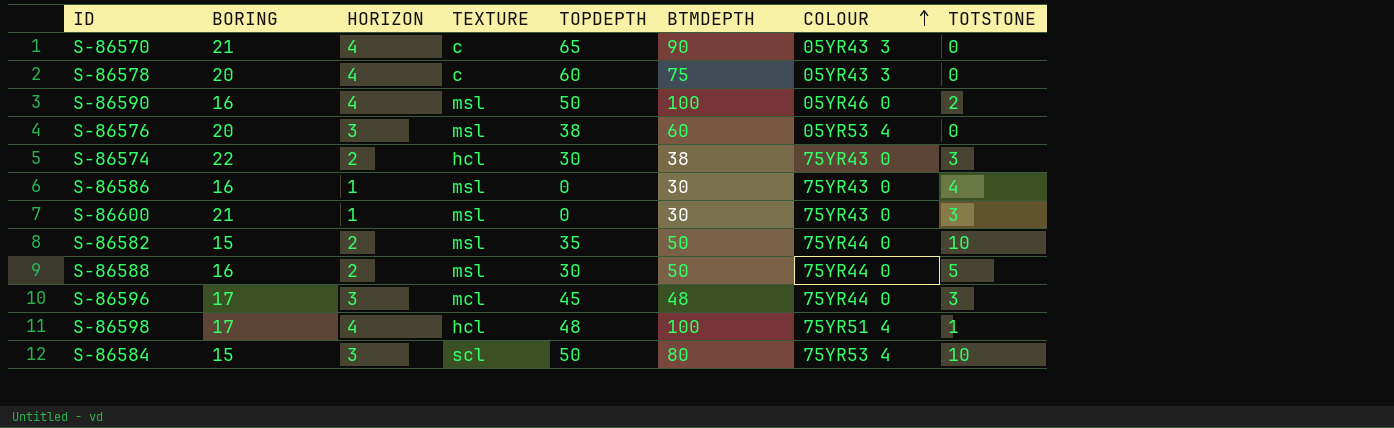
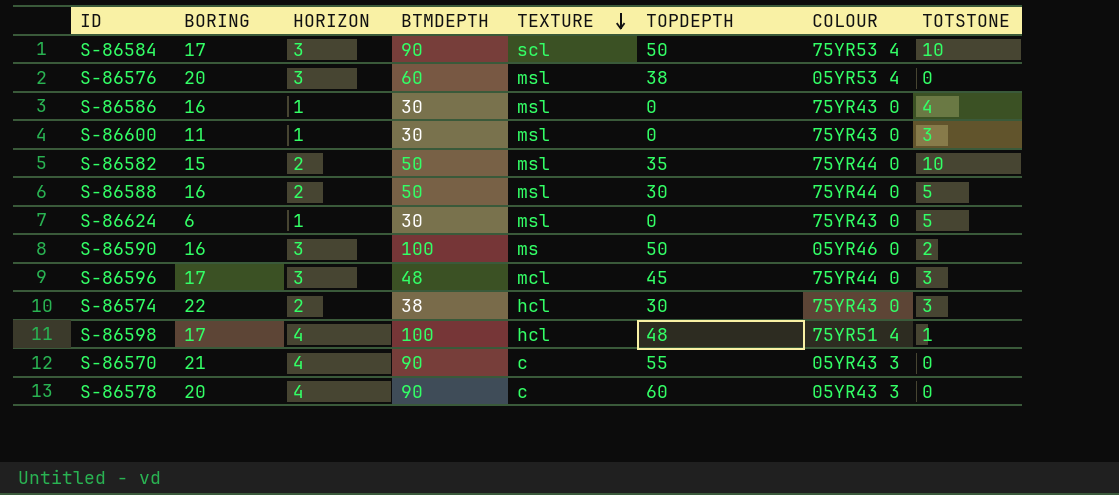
row order: COLOUR ascending -> TEXTURE descending
column BTMDEPTH | position: 6 -> 4
S-86584 | BORING: 15 -> 17
S-86584 | BTMDEPTH: 80 -> 90
S-86600 | BORING: 21 -> 11
row S-86624: none -> 6 | 1 | 30 | msl | 0 | 75YR43 0 | 5
S-86590 | HORIZON: 4 -> 3
S-86590 | TEXTURE: msl -> ms
S-86570 | TOPDEPTH: 65 -> 55
S-86578 | BTMDEPTH: 75 -> 90

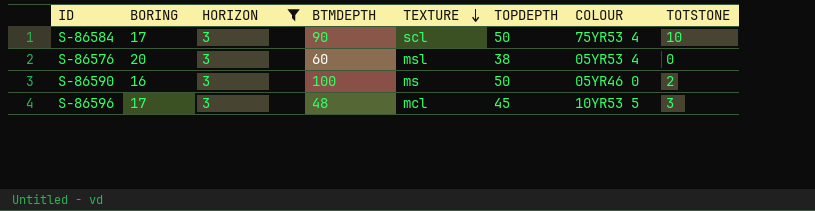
filter: none -> HORIZON = 3
S-86596 | COLOUR: 75YR44 0 -> 10YR53 5

